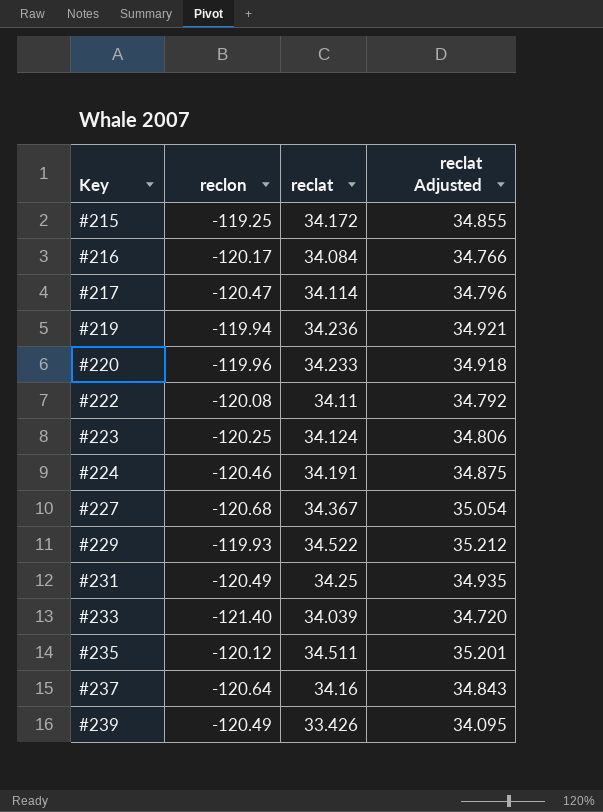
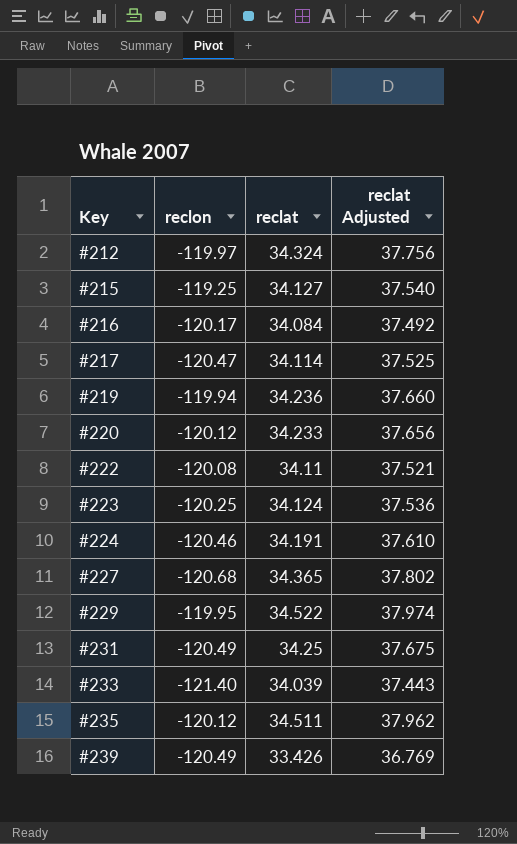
column reclat Adjusted | formula: [reclat] * 1.02 -> [reclat] * 1.1
row #237: -120.64 | 34.16 | 34.843 -> none
row #212: none -> -119.97 | 34.324 | 37.756
#215 | reclat: 34.172 -> 34.127
#220 | reclon: -119.96 -> -120.12
#227 | reclat: 34.367 -> 34.365
#229 | reclon: -119.93 -> -119.95

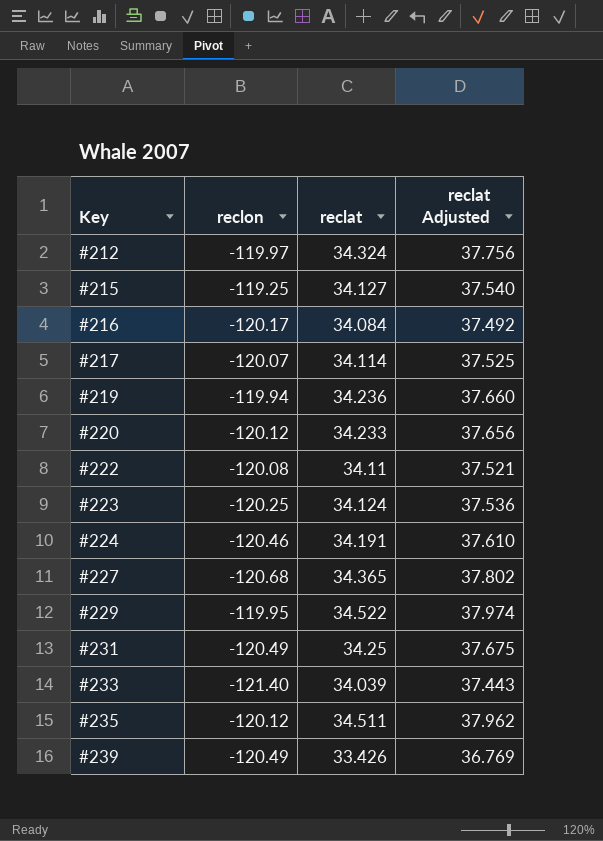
#217 | reclon: -120.47 -> -120.07

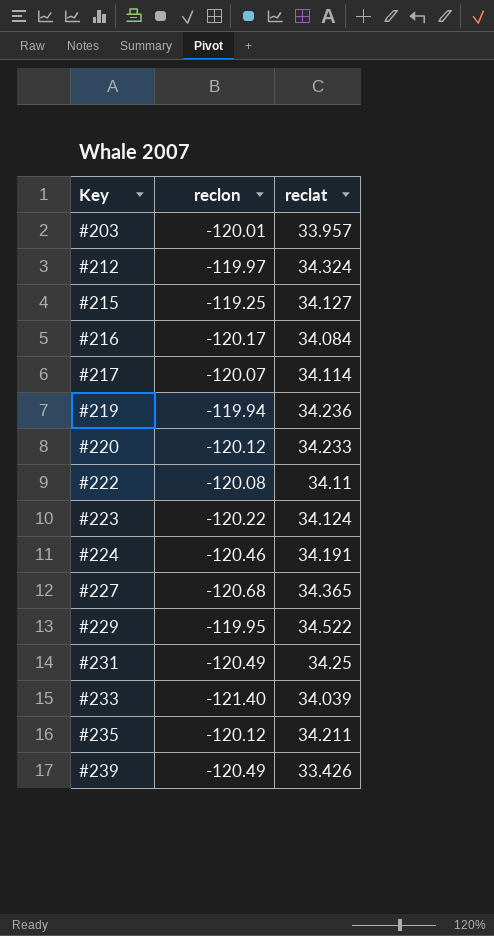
column reclat Adjusted | formula: [reclat] * 1.1 -> none
row #203: none -> -120.01 | 33.957
#223 | reclon: -120.25 -> -120.22
#235 | reclat: 34.511 -> 34.211

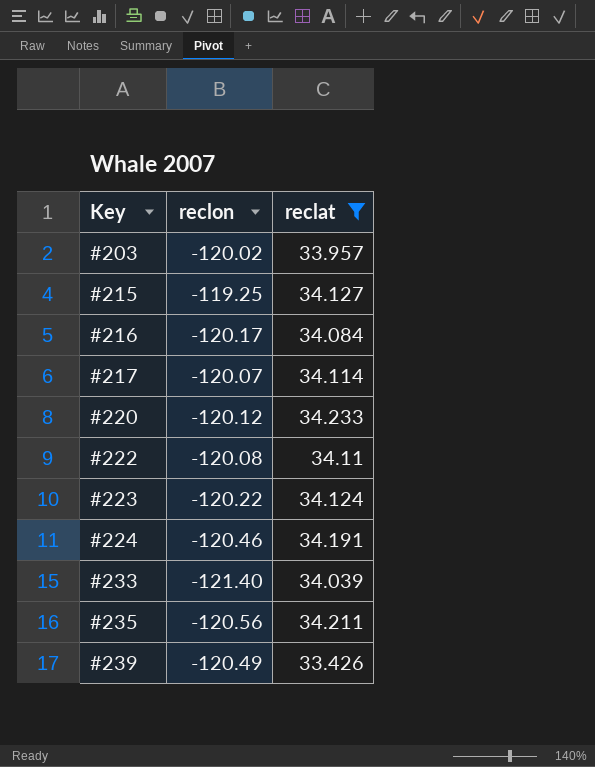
filter: none -> reclat <= 34.233
#203 | reclon: -120.01 -> -120.02
#235 | reclon: -120.12 -> -120.56

